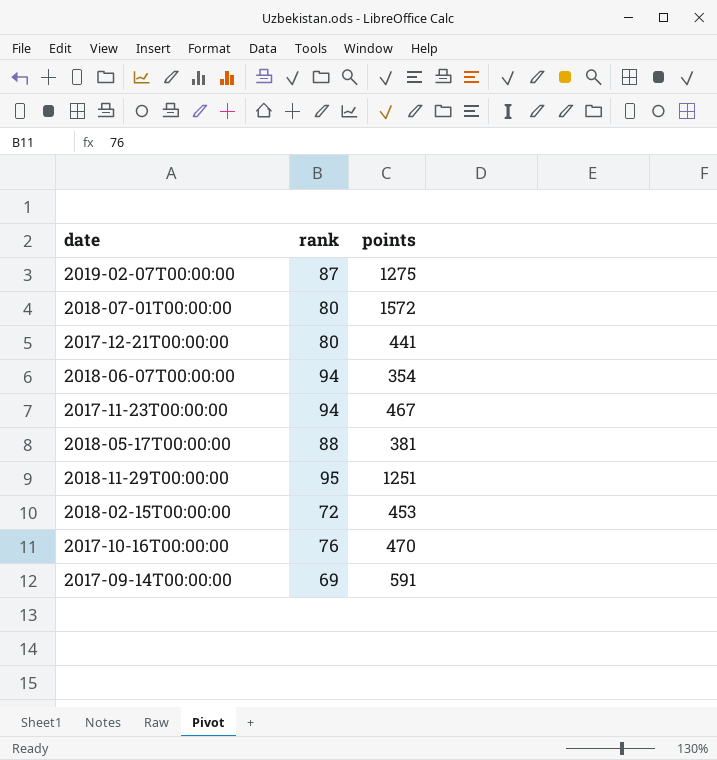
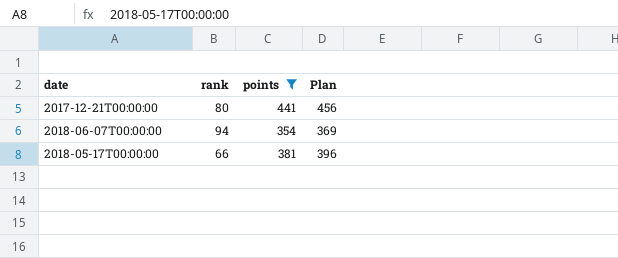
filter: none -> points <= 441
column Plan | formula: none -> [points] + 15
2018-05-17T00:00:00 | rank: 88 -> 66

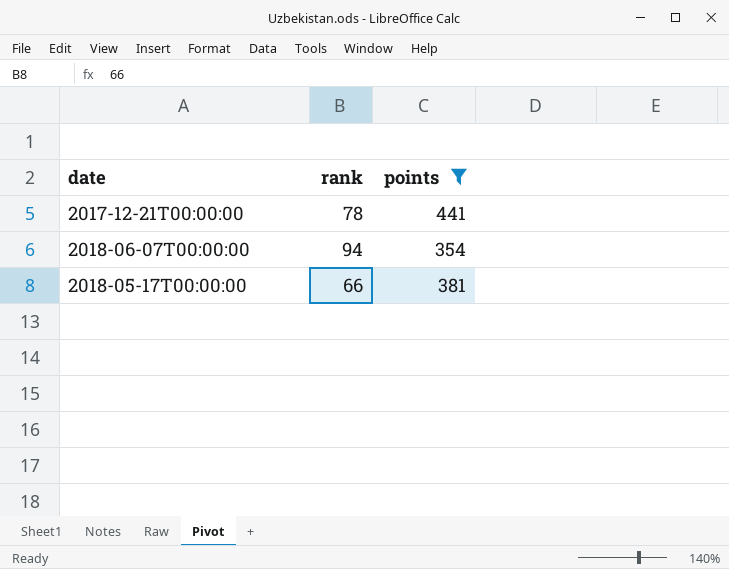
column Plan | formula: [points] + 15 -> none
2017-12-21T00:00:00 | rank: 80 -> 78

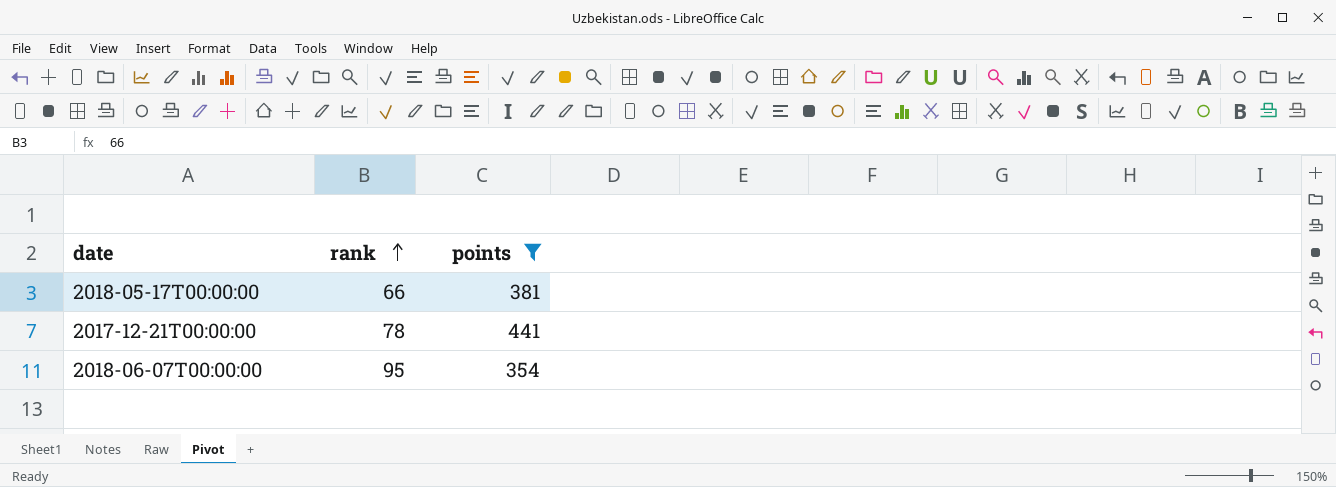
row order: none -> rank ascending
2018-06-07T00:00:00 | rank: 94 -> 95

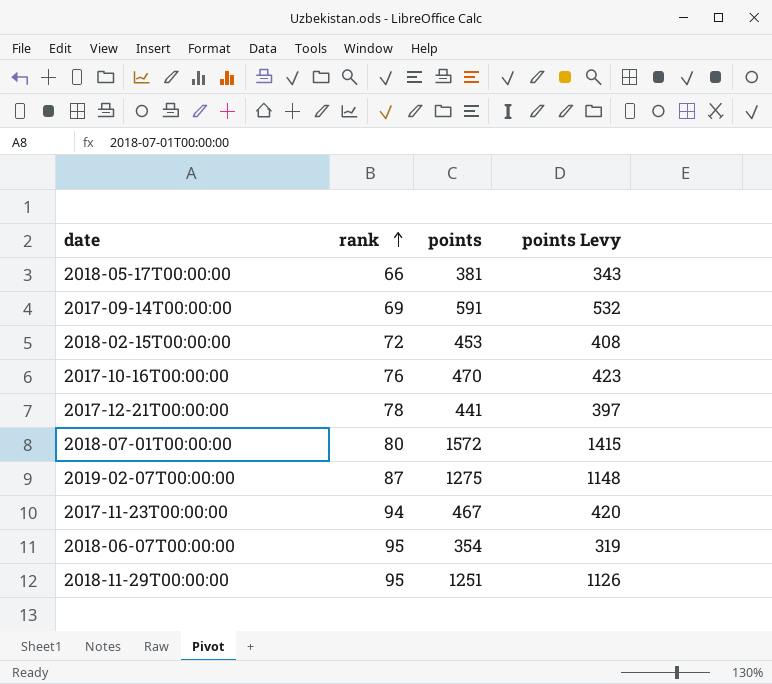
filter: points <= 441 -> none
column points Levy | formula: none -> [points] * 0.9

